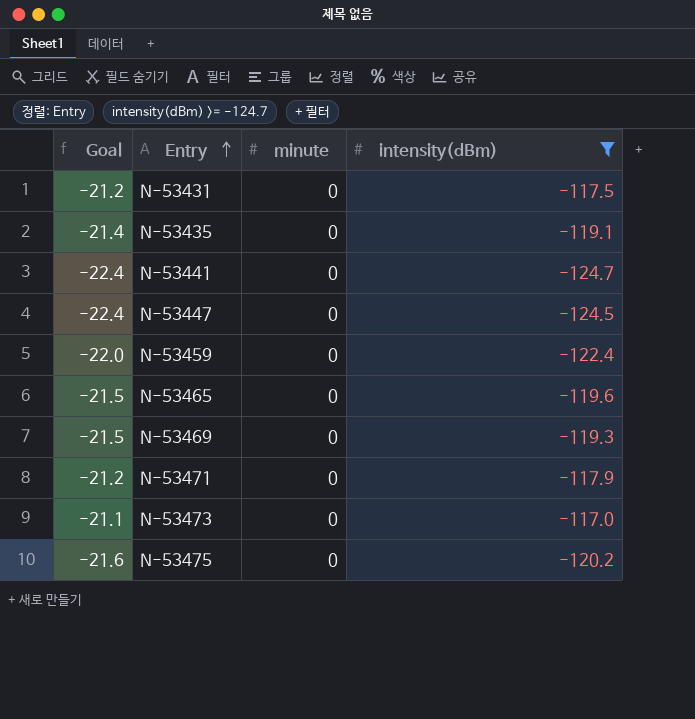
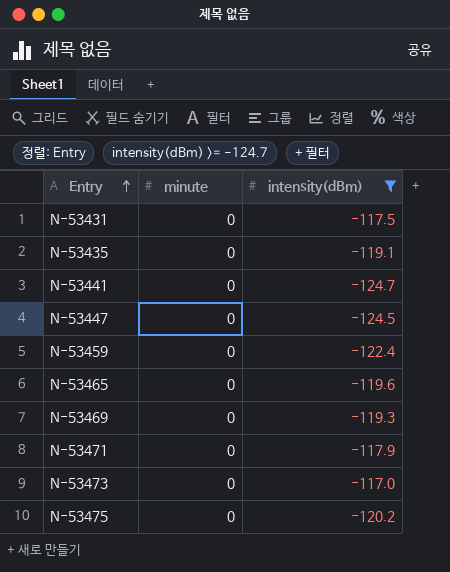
column Goal | formula: [intensity(dBm)] * 0.18 -> none

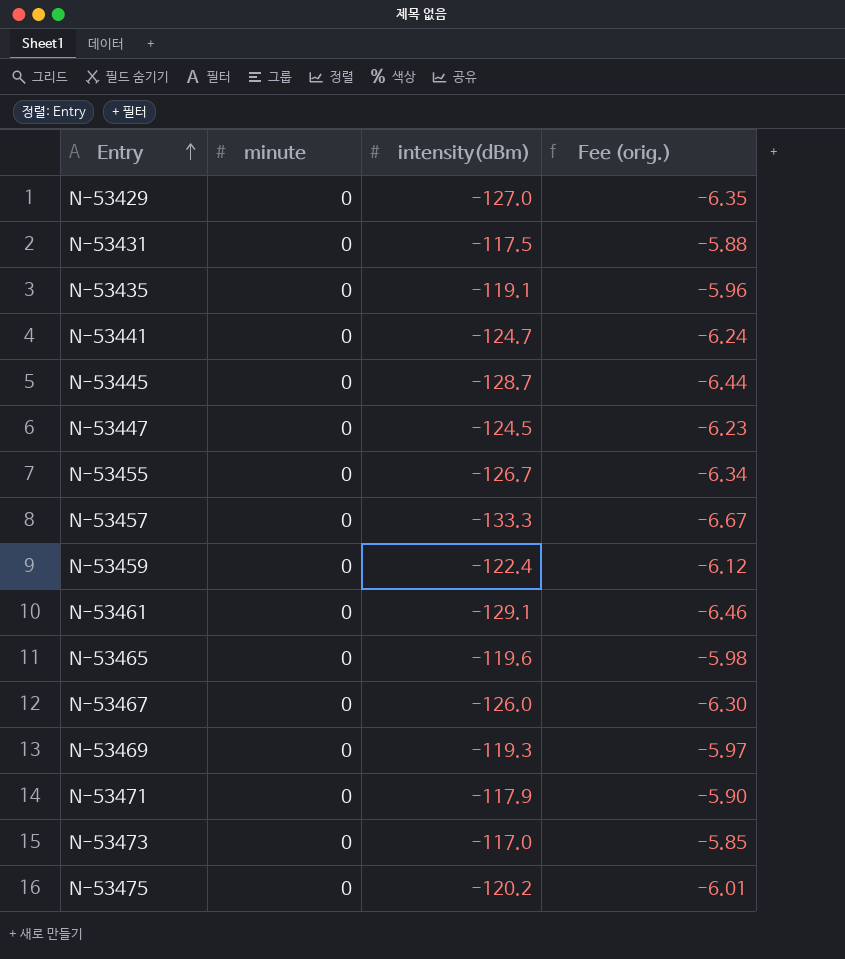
filter: intensity(dBm) >= -124.7 -> none
column Fee (orig.) | formula: none -> [intensity(dBm)] * 0.05

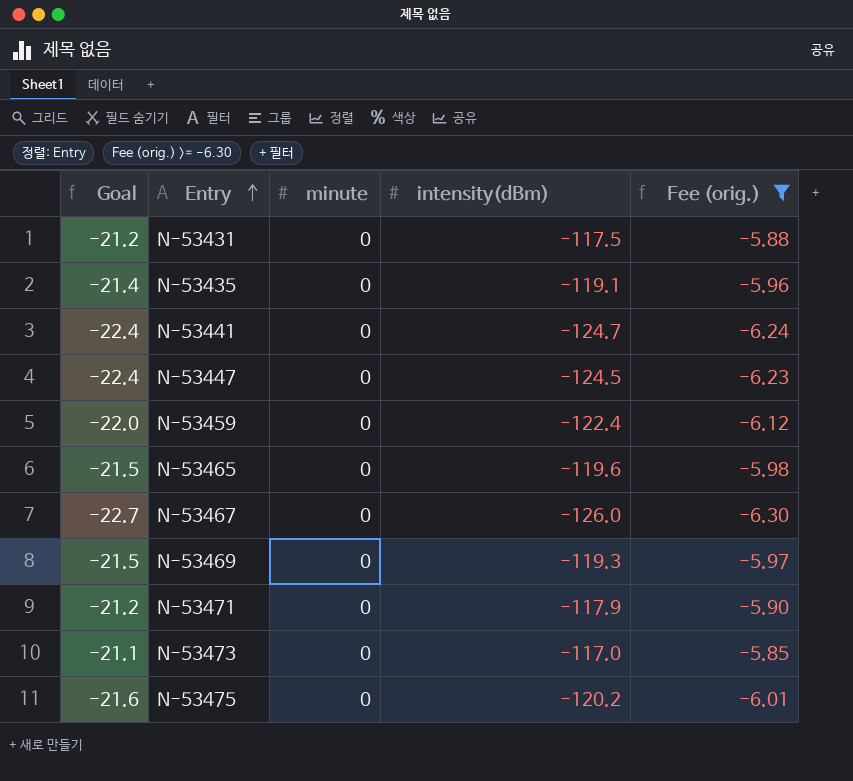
filter: none -> Fee (orig.) >= -6.30
column Goal | formula: none -> [intensity(dBm)] * 0.18

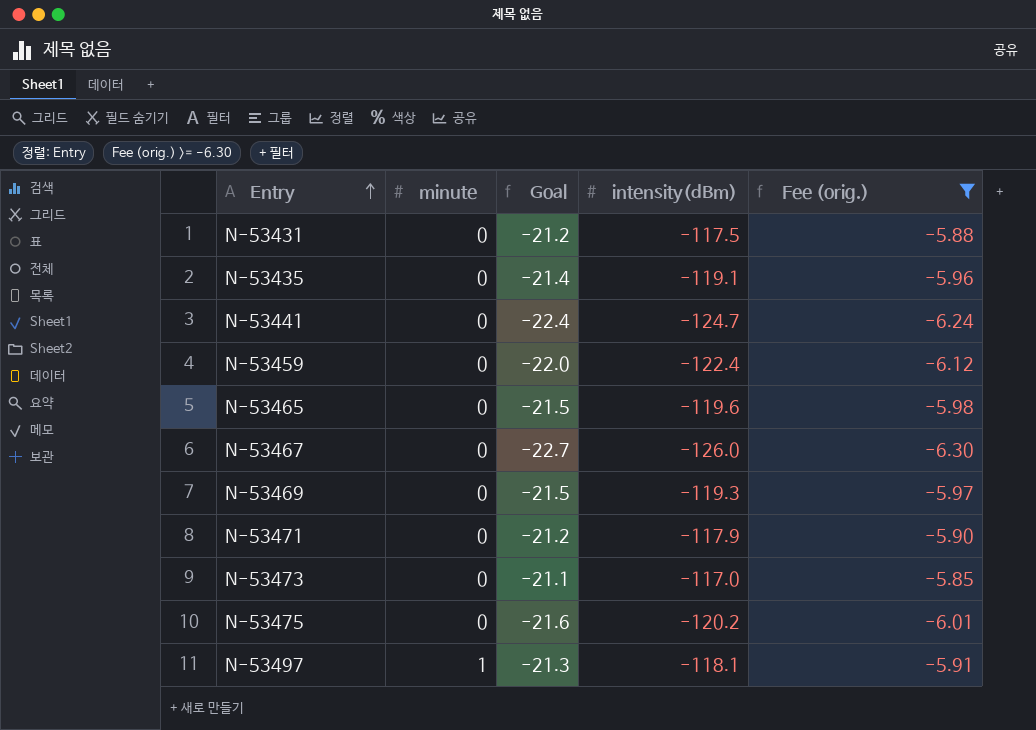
column Goal | position: 1 -> 3
row N-53447: -22.4 | 0 | -124.5 | -6.23 -> none
row N-53497: none -> 1 | -21.3 | -118.1 | -5.91

